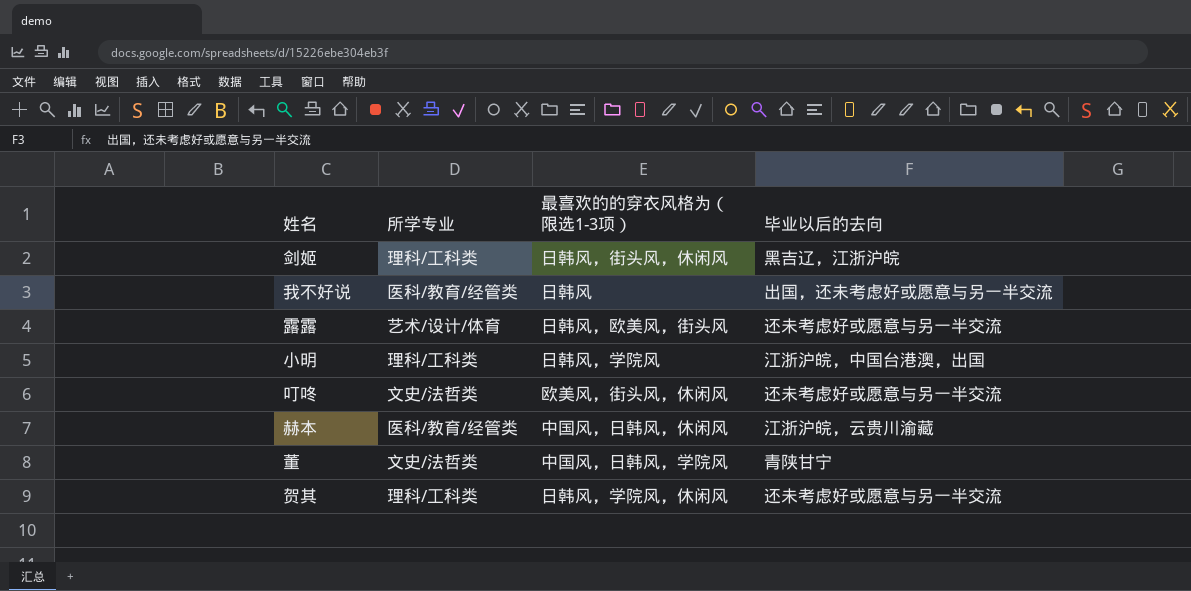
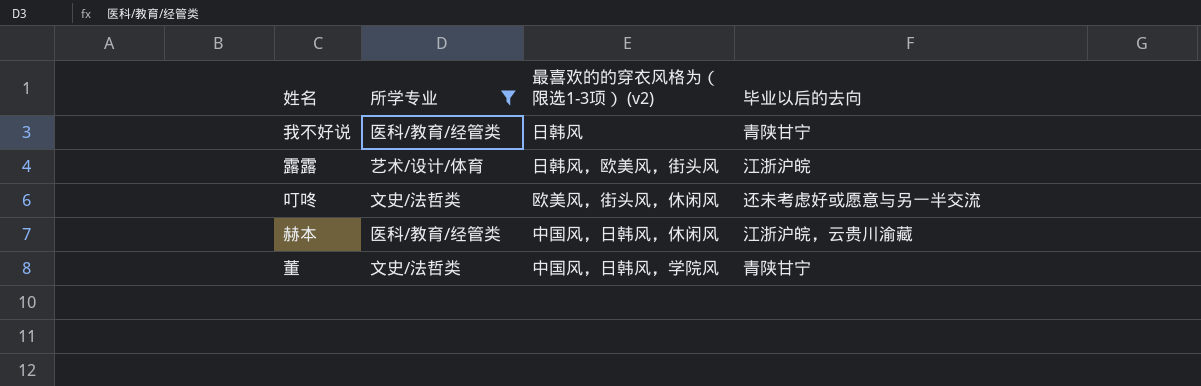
filter: none -> 所学专业 != 理科/工科类
column name: 最喜欢的的穿衣风格为（限选1-3项） -> 最喜欢的的穿衣风格为（限选1-3项） (v2)
我不好说 | 毕业以后的去向: 出国，还未考虑好或愿意与另一半交流 -> 青陕甘宁
露露 | 毕业以后的去向: 还未考虑好或愿意与另一半交流 -> 江浙沪皖

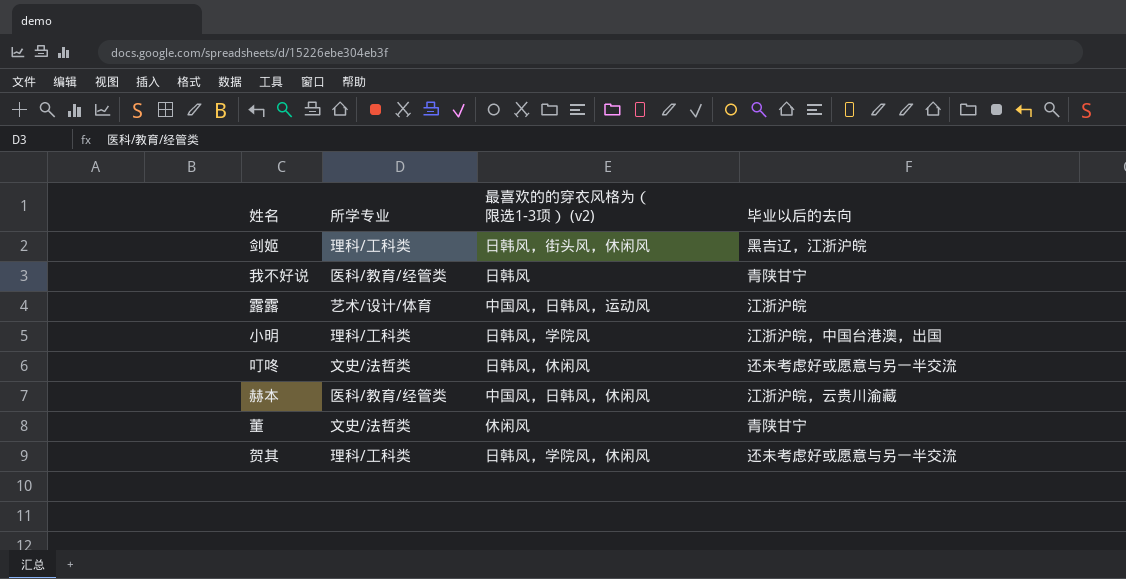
filter: 所学专业 != 理科/工科类 -> none
露露 | 最喜欢的的穿衣风格为（限选1-3项） (v2): 日韩风，欧美风，街头风 -> 中国风，日韩风，运动风
叮咚 | 最喜欢的的穿衣风格为（限选1-3项） (v2): 欧美风，街头风，休闲风 -> 日韩风，休闲风
董 | 最喜欢的的穿衣风格为（限选1-3项） (v2): 中国风，日韩风，学院风 -> 休闲风

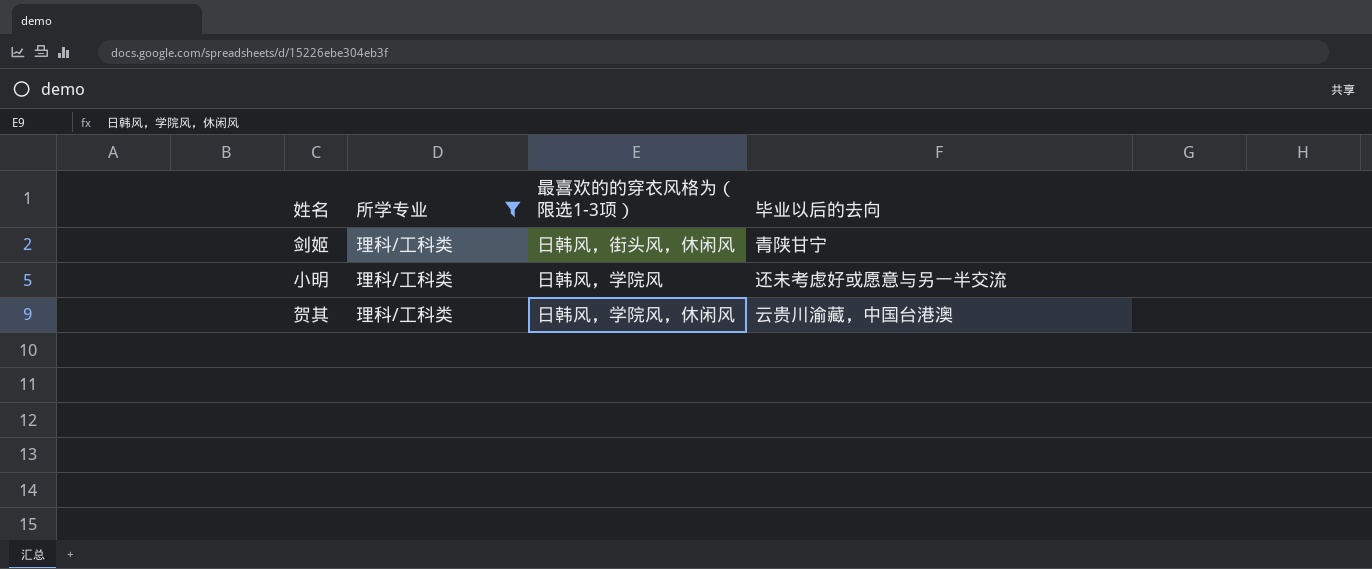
filter: none -> 所学专业 = 理科/工科类
column name: 最喜欢的的穿衣风格为（限选1-3项） (v2) -> 最喜欢的的穿衣风格为（限选1-3项）
剑姬 | 毕业以后的去向: 黑吉辽，江浙沪皖 -> 青陕甘宁
小明 | 毕业以后的去向: 江浙沪皖，中国台港澳，出国 -> 还未考虑好或愿意与另一半交流
贺其 | 毕业以后的去向: 还未考虑好或愿意与另一半交流 -> 云贵川渝藏，中国台港澳

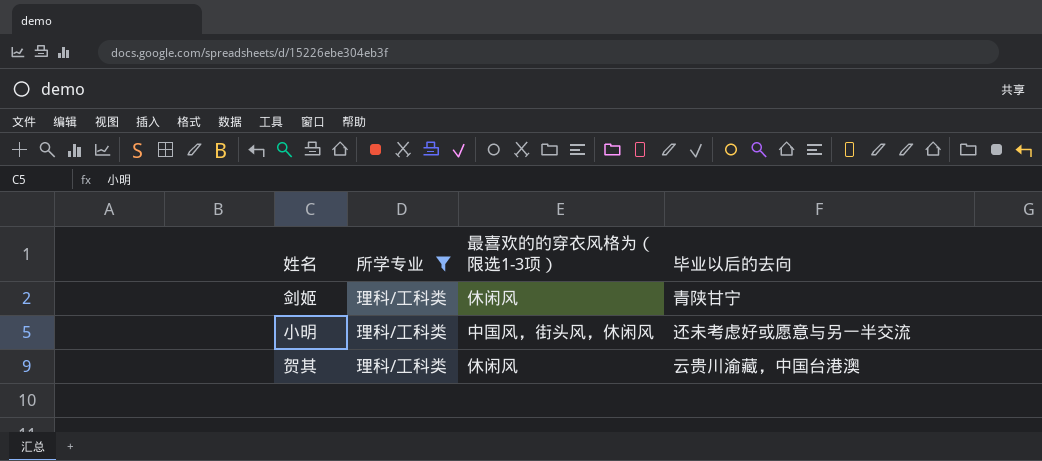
剑姬 | 最喜欢的的穿衣风格为（限选1-3项）: 日韩风，街头风，休闲风 -> 休闲风
小明 | 最喜欢的的穿衣风格为（限选1-3项）: 日韩风，学院风 -> 中国风，街头风，休闲风
贺其 | 最喜欢的的穿衣风格为（限选1-3项）: 日韩风，学院风，休闲风 -> 休闲风

